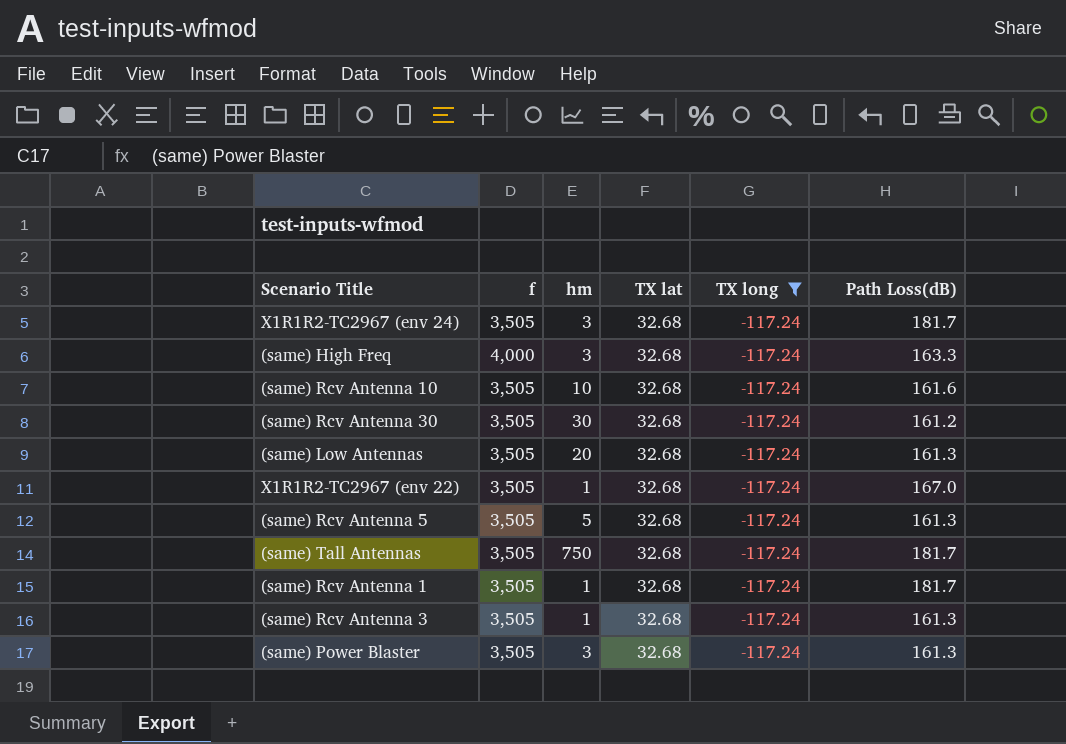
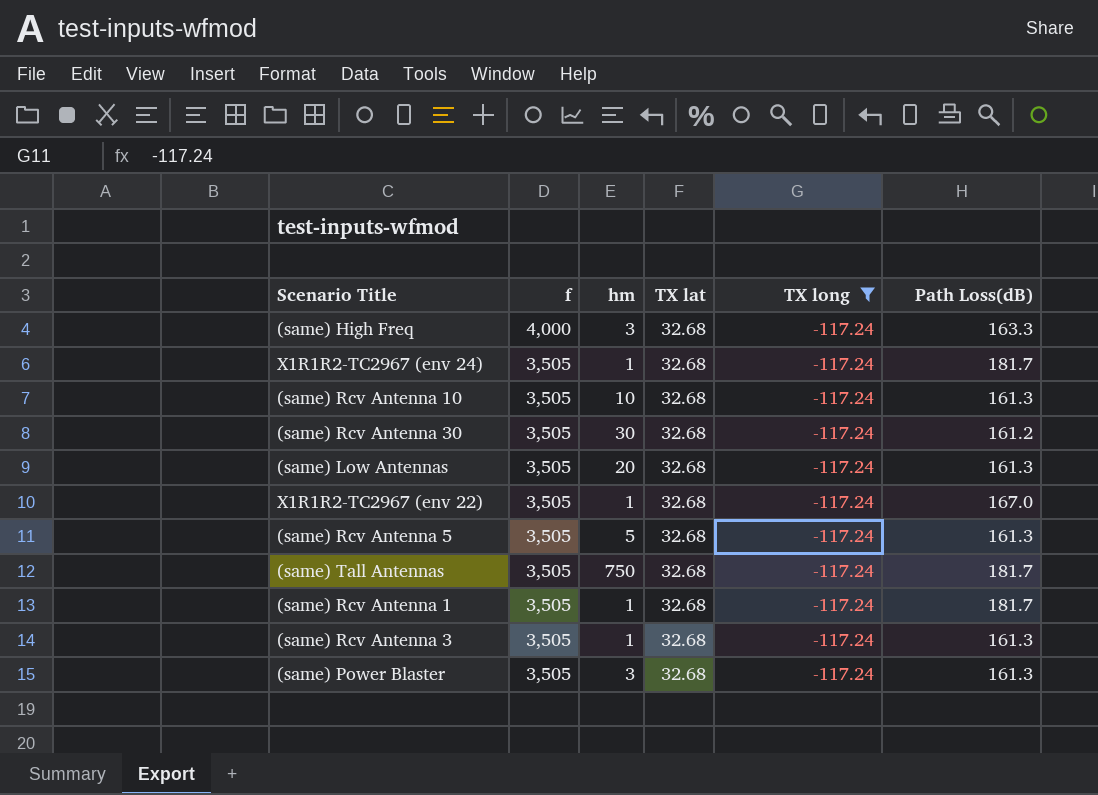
row order: none -> f descending
X1R1R2-TC2967 (env 24) | hm: 3 -> 1
(same) Rcv Antenna 10 | Path Loss(dB): 161.6 -> 161.3

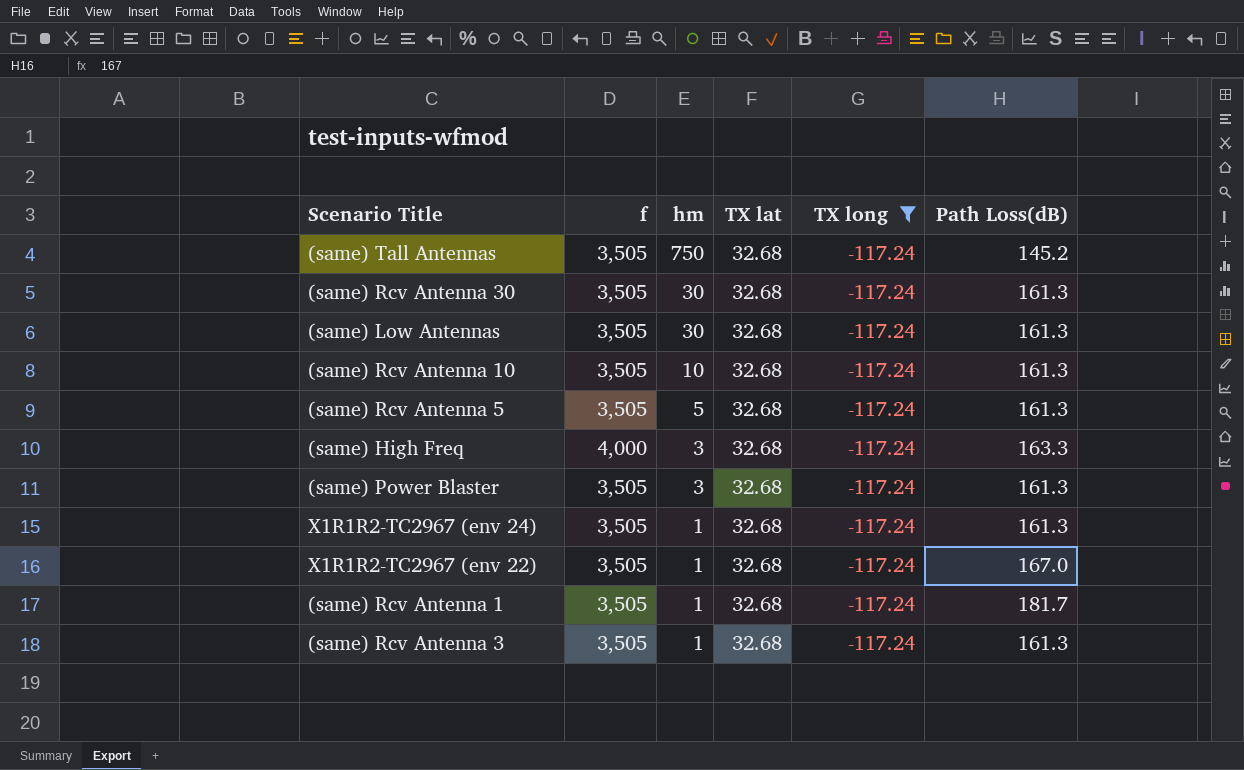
row order: f descending -> hm descending
(same) Tall Antennas | Path Loss(dB): 181.7 -> 145.2
(same) Rcv Antenna 30 | Path Loss(dB): 161.2 -> 161.3
(same) Low Antennas | hm: 20 -> 30
X1R1R2-TC2967 (env 24) | Path Loss(dB): 181.7 -> 161.3

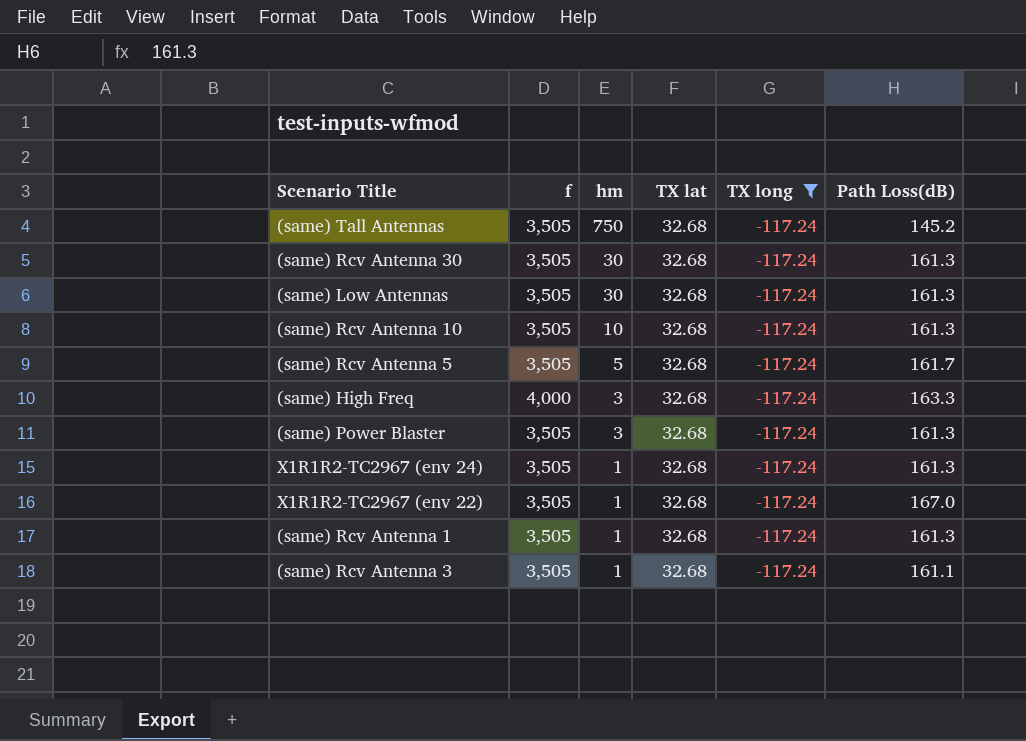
(same) Rcv Antenna 5 | Path Loss(dB): 161.3 -> 161.7
(same) Rcv Antenna 1 | Path Loss(dB): 181.7 -> 161.3
(same) Rcv Antenna 3 | Path Loss(dB): 161.3 -> 161.1

